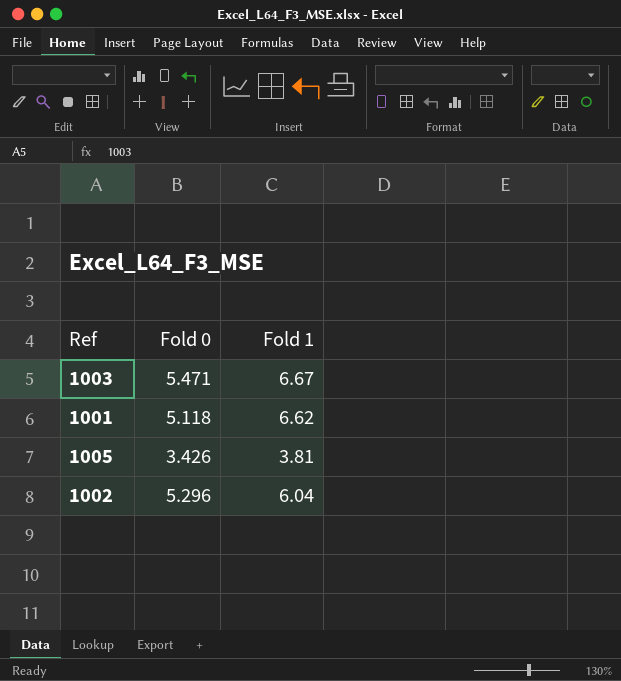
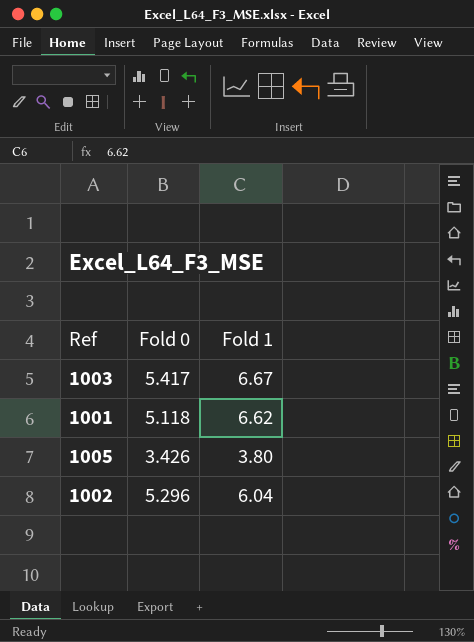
1003 | Fold 0: 5.471 -> 5.417
1005 | Fold 1: 3.81 -> 3.80

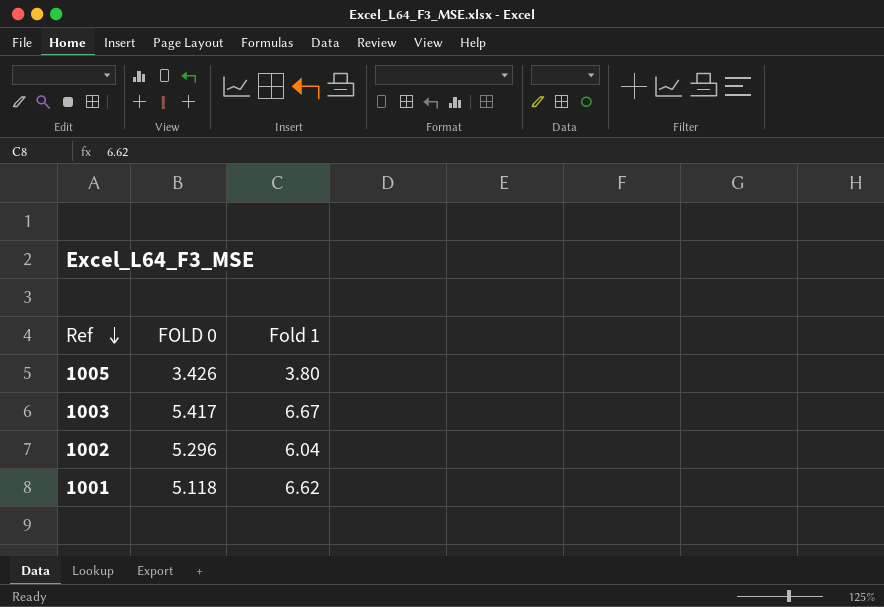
row order: none -> Ref descending
column name: Fold 0 -> FOLD 0

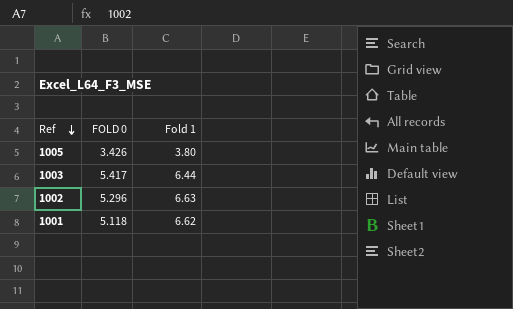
1003 | Fold 1: 6.67 -> 6.44
1002 | Fold 1: 6.04 -> 6.63

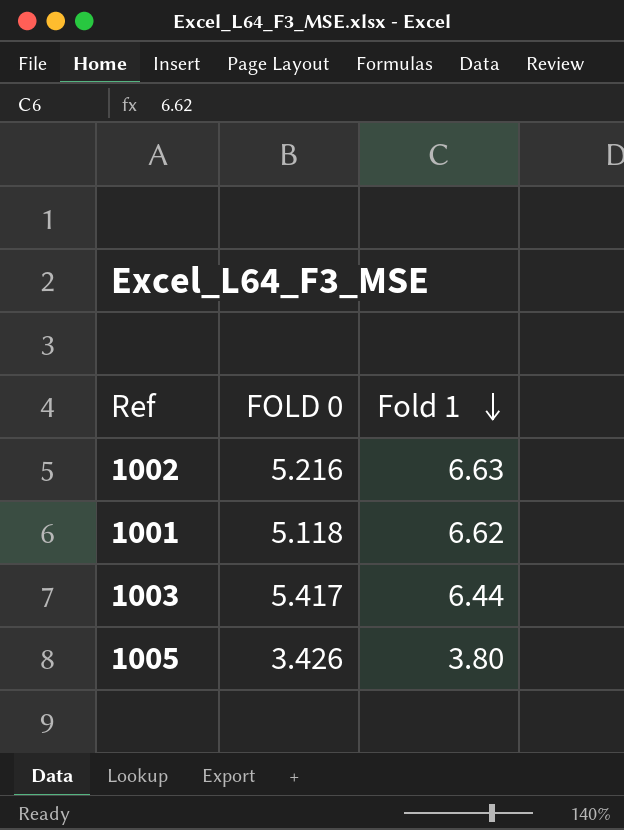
row order: Ref descending -> Fold 1 descending
1002 | FOLD 0: 5.296 -> 5.216

